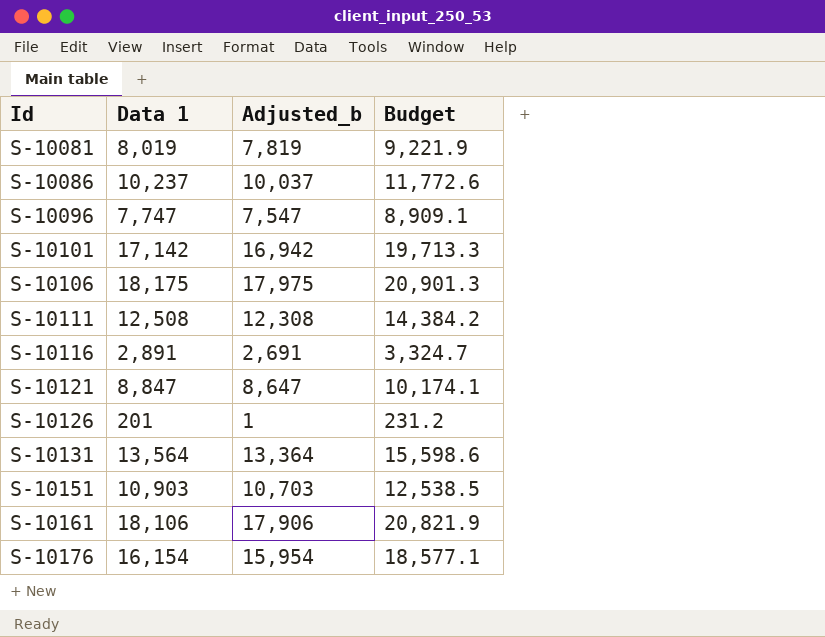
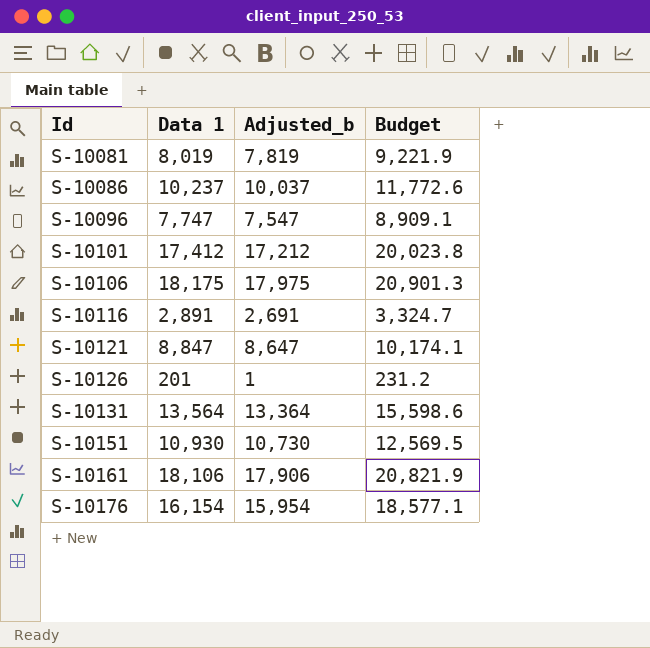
row S-10111: 12,508 | 12,308 | 14,384.2 -> none
S-10101 | Data 1: 17,142 -> 17,412
S-10101 | Adjusted_b: 16,942 -> 17,212
S-10101 | Budget: 19,713.3 -> 20,023.8
S-10151 | Data 1: 10,903 -> 10,930
S-10151 | Adjusted_b: 10,703 -> 10,730
S-10151 | Budget: 12,538.5 -> 12,569.5

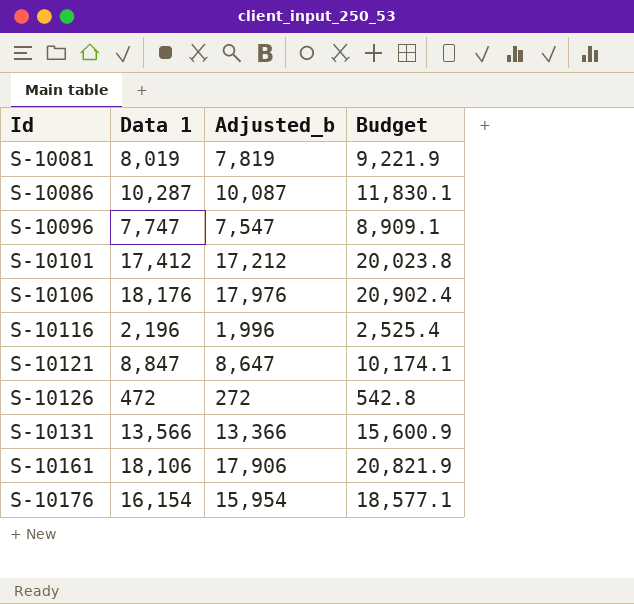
row S-10151: 10,930 | 10,730 | 12,569.5 -> none
S-10086 | Data 1: 10,237 -> 10,287
S-10086 | Adjusted_b: 10,037 -> 10,087
S-10086 | Budget: 11,772.6 -> 11,830.1
S-10106 | Data 1: 18,175 -> 18,176
S-10106 | Adjusted_b: 17,975 -> 17,976
S-10106 | Budget: 20,901.3 -> 20,902.4
S-10116 | Data 1: 2,891 -> 2,196
S-10116 | Adjusted_b: 2,691 -> 1,996
S-10116 | Budget: 3,324.7 -> 2,525.4
S-10126 | Data 1: 201 -> 472
S-10126 | Adjusted_b: 1 -> 272
S-10126 | Budget: 231.2 -> 542.8
S-10131 | Data 1: 13,564 -> 13,566
S-10131 | Adjusted_b: 13,364 -> 13,366
S-10131 | Budget: 15,598.6 -> 15,600.9

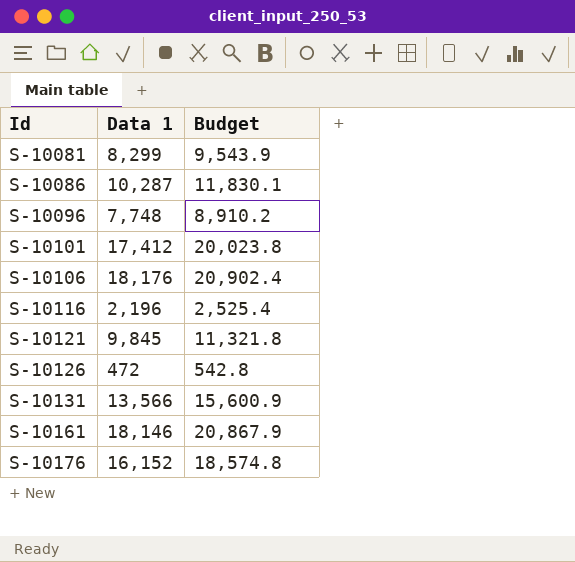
column Adjusted_b | formula: [Data 1] - 200 -> none
S-10081 | Data 1: 8,019 -> 8,299
S-10081 | Budget: 9,221.9 -> 9,543.9
S-10096 | Data 1: 7,747 -> 7,748
S-10096 | Budget: 8,909.1 -> 8,910.2
S-10121 | Data 1: 8,847 -> 9,845
S-10121 | Budget: 10,174.1 -> 11,321.8
S-10161 | Data 1: 18,106 -> 18,146
S-10161 | Budget: 20,821.9 -> 20,867.9
S-10176 | Data 1: 16,154 -> 16,152
S-10176 | Budget: 18,577.1 -> 18,574.8

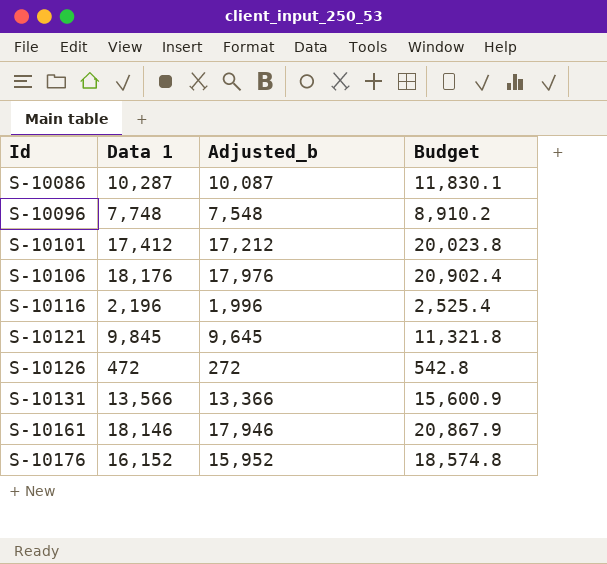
column Adjusted_b | formula: none -> [Data 1] - 200
row S-10081: 8,299 | 9,543.9 -> none

